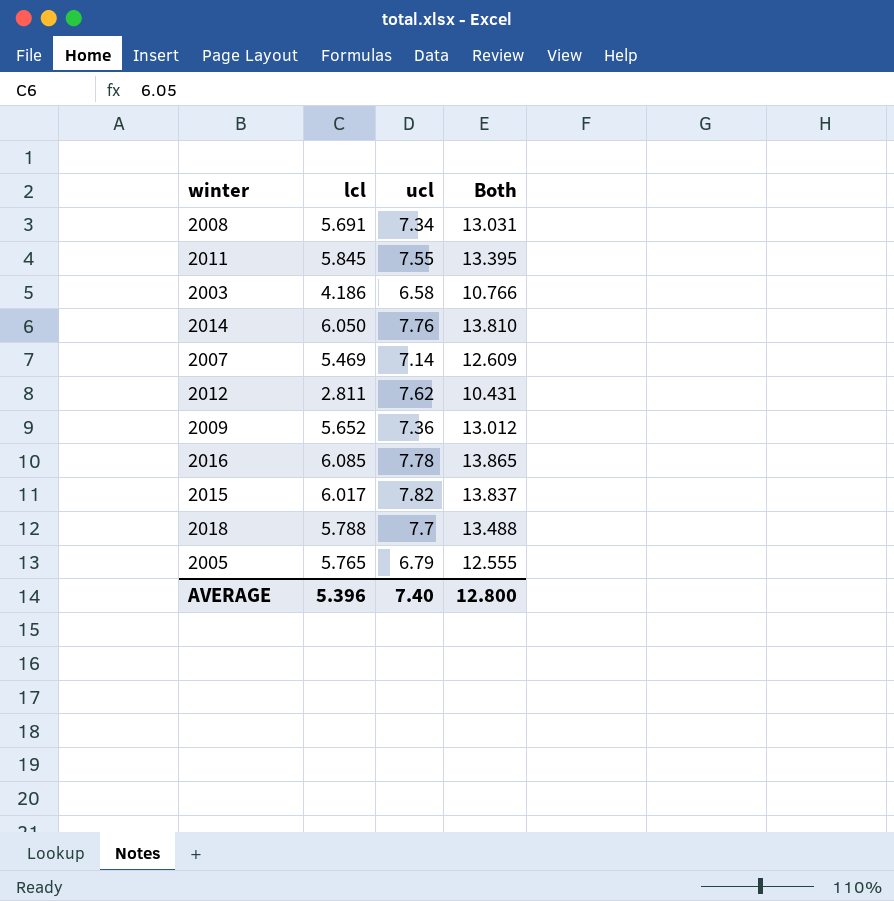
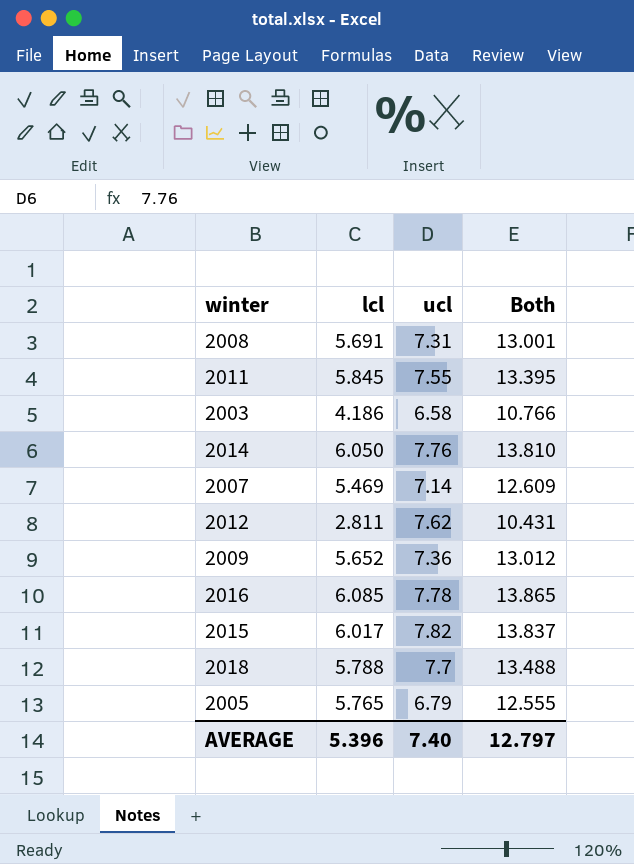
2008 | ucl: 7.34 -> 7.31
2008 | Both: 13.031 -> 13.001
AVERAGE | Both: 12.800 -> 12.797

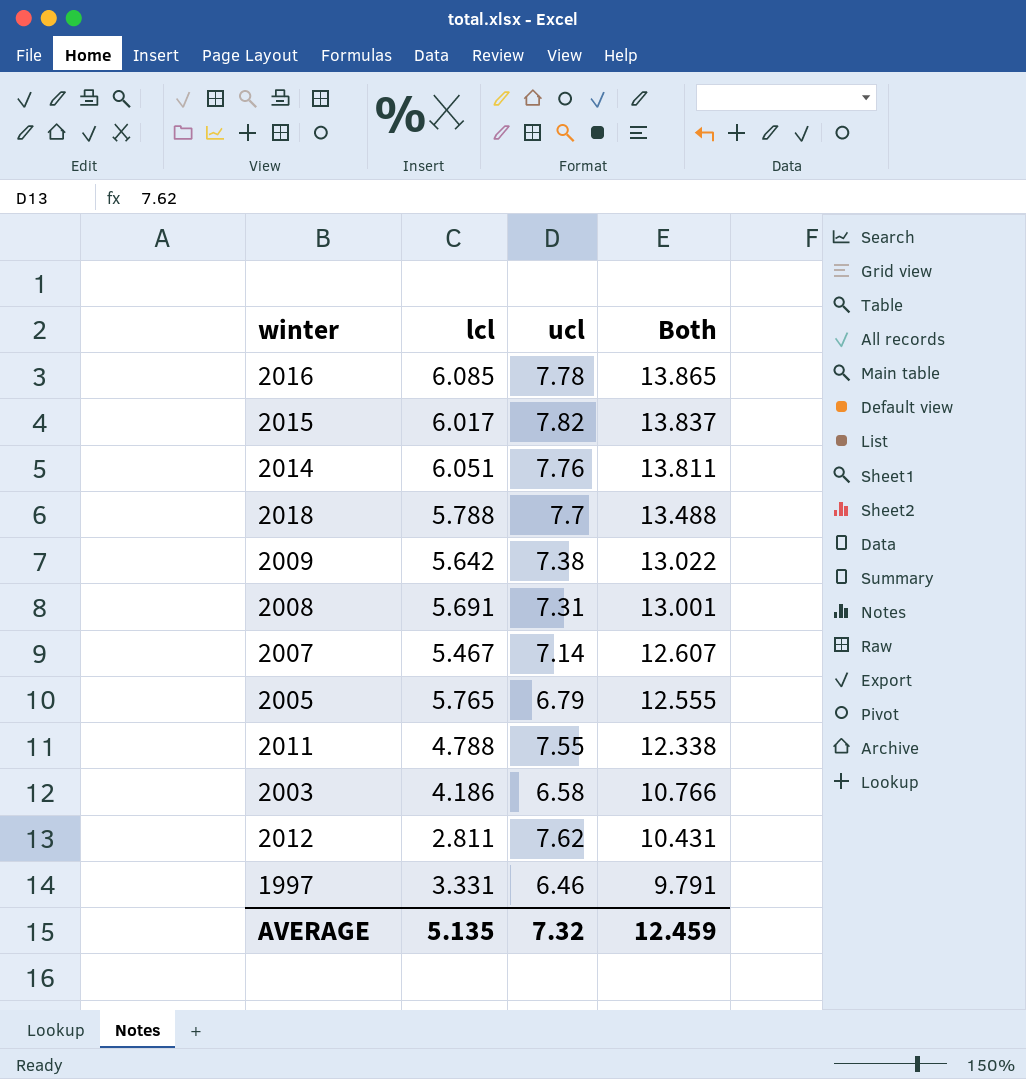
row order: none -> Both descending
2014 | lcl: 6.050 -> 6.051
2014 | Both: 13.810 -> 13.811
2009 | lcl: 5.652 -> 5.642
2009 | ucl: 7.36 -> 7.38
2009 | Both: 13.012 -> 13.022
2007 | lcl: 5.469 -> 5.467
2007 | Both: 12.609 -> 12.607
2011 | lcl: 5.845 -> 4.788
2011 | Both: 13.395 -> 12.338
row 1997: none -> 3.331 | 6.46 | 9.791
AVERAGE | lcl: 5.396 -> 5.135
AVERAGE | ucl: 7.40 -> 7.32
AVERAGE | Both: 12.797 -> 12.459

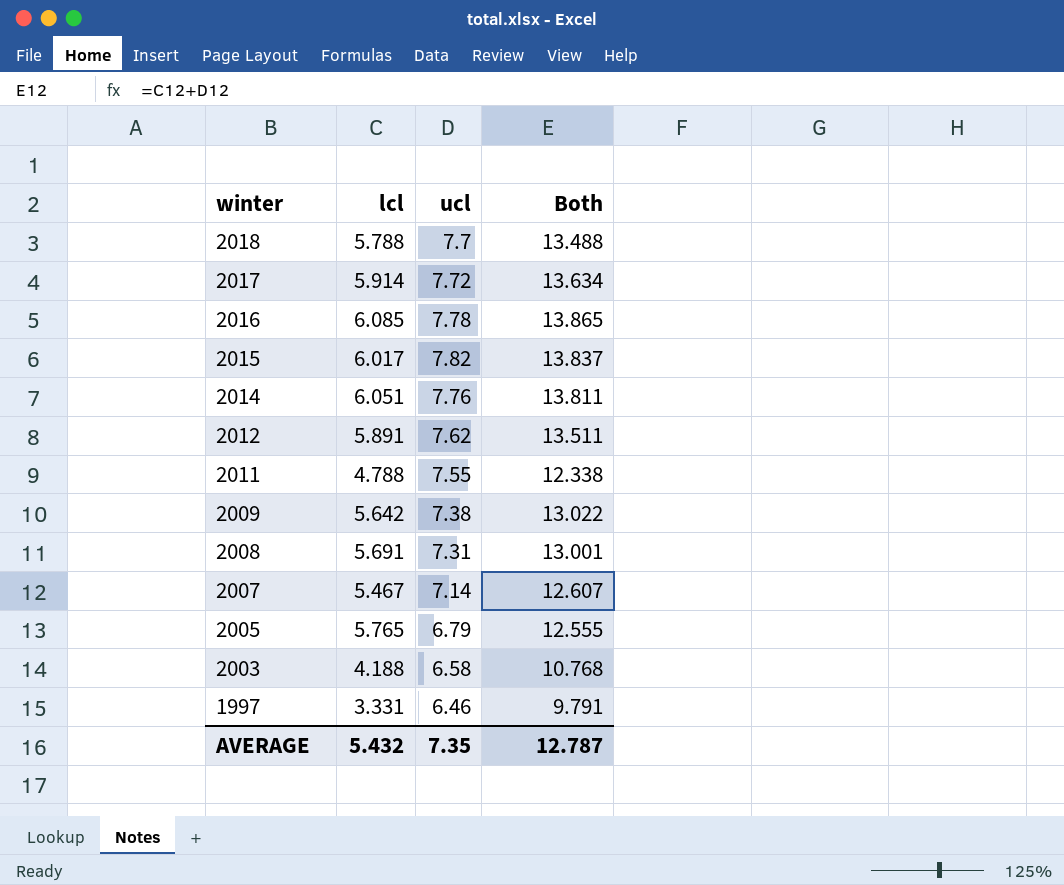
row order: Both descending -> winter descending
row 2017: none -> 5.914 | 7.72 | 13.634
2012 | lcl: 2.811 -> 5.891
2012 | Both: 10.431 -> 13.511
2003 | lcl: 4.186 -> 4.188
2003 | Both: 10.766 -> 10.768
AVERAGE | lcl: 5.135 -> 5.432
AVERAGE | ucl: 7.32 -> 7.35
AVERAGE | Both: 12.459 -> 12.787

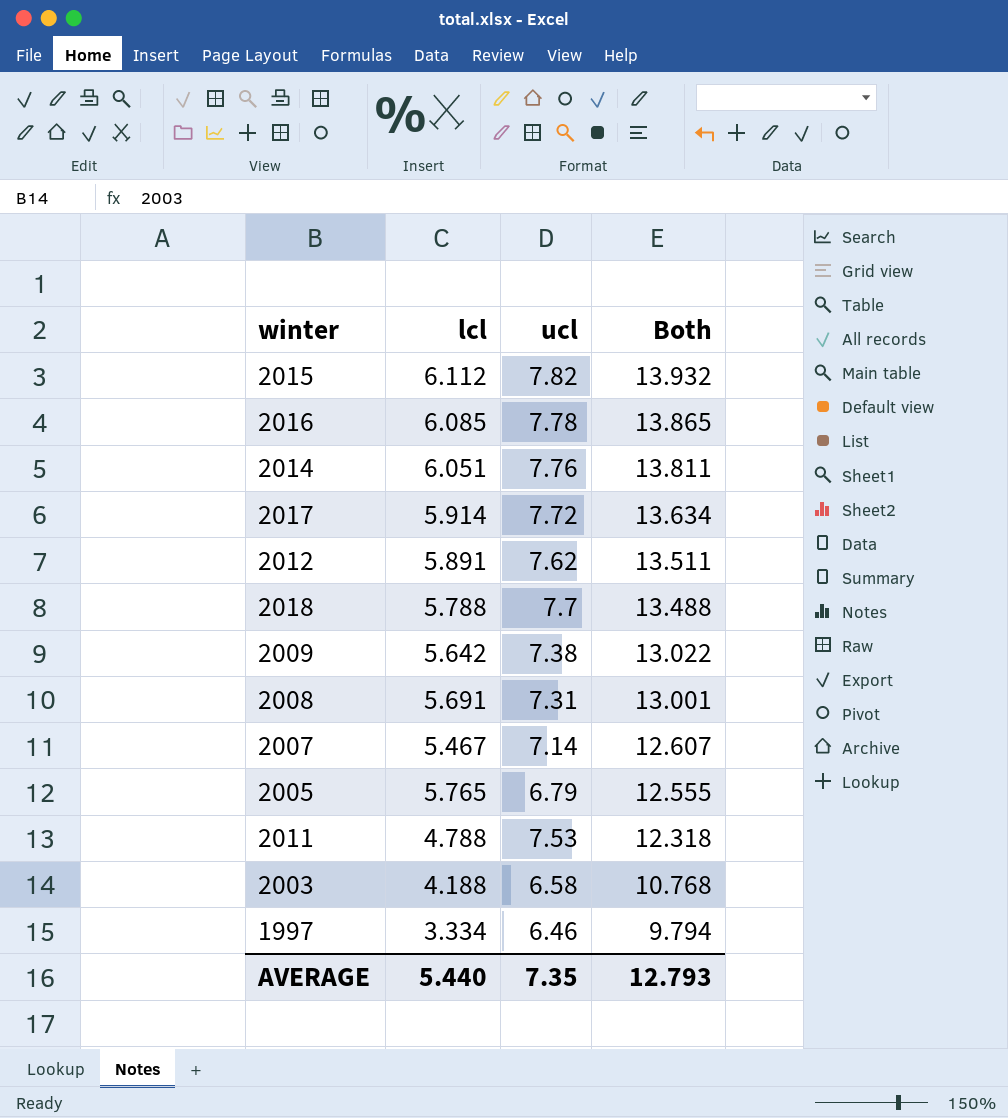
row order: winter descending -> Both descending
2015 | lcl: 6.017 -> 6.112
2015 | Both: 13.837 -> 13.932
2011 | ucl: 7.55 -> 7.53
2011 | Both: 12.338 -> 12.318
1997 | lcl: 3.331 -> 3.334
1997 | Both: 9.791 -> 9.794
AVERAGE | lcl: 5.432 -> 5.440
AVERAGE | Both: 12.787 -> 12.793

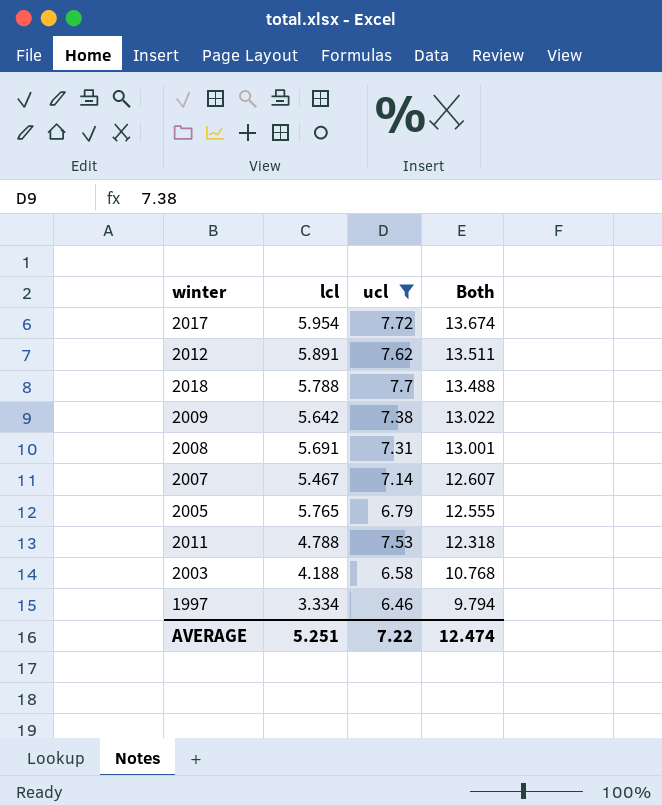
filter: none -> ucl <= 7.72
2017 | lcl: 5.914 -> 5.954
2017 | Both: 13.634 -> 13.674
AVERAGE | lcl: 5.440 -> 5.251
AVERAGE | ucl: 7.35 -> 7.22
AVERAGE | Both: 12.793 -> 12.474

